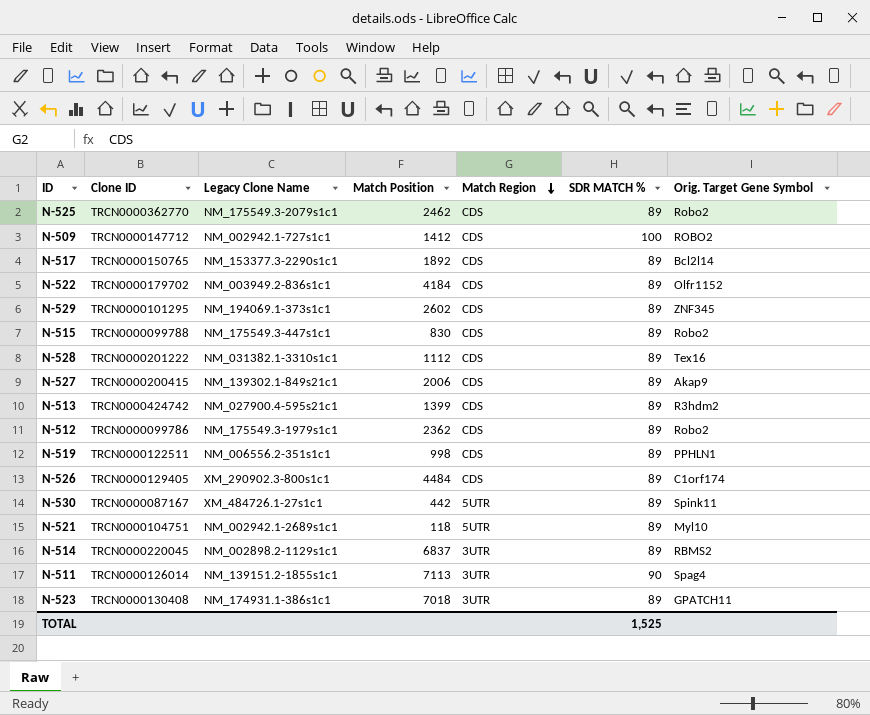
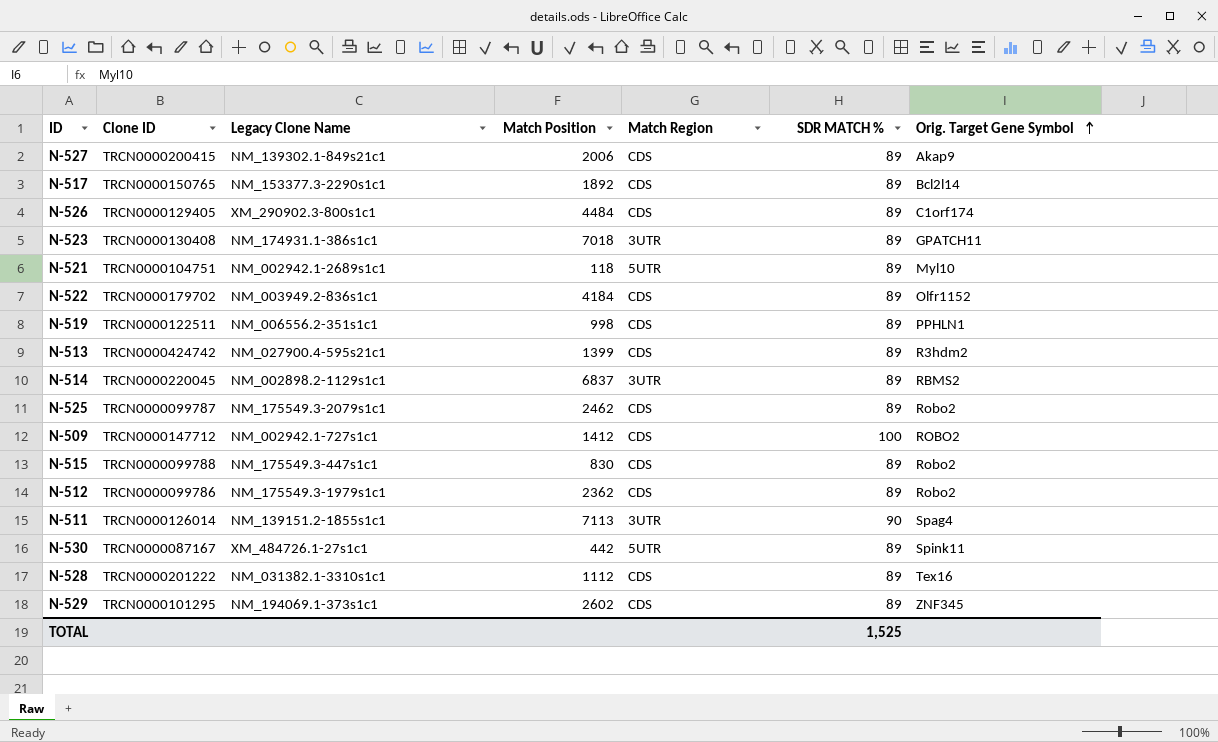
row order: Match Region descending -> Orig. Target Gene Symbol ascending
N-525 | Clone ID: TRCN0000362770 -> TRCN0000099787

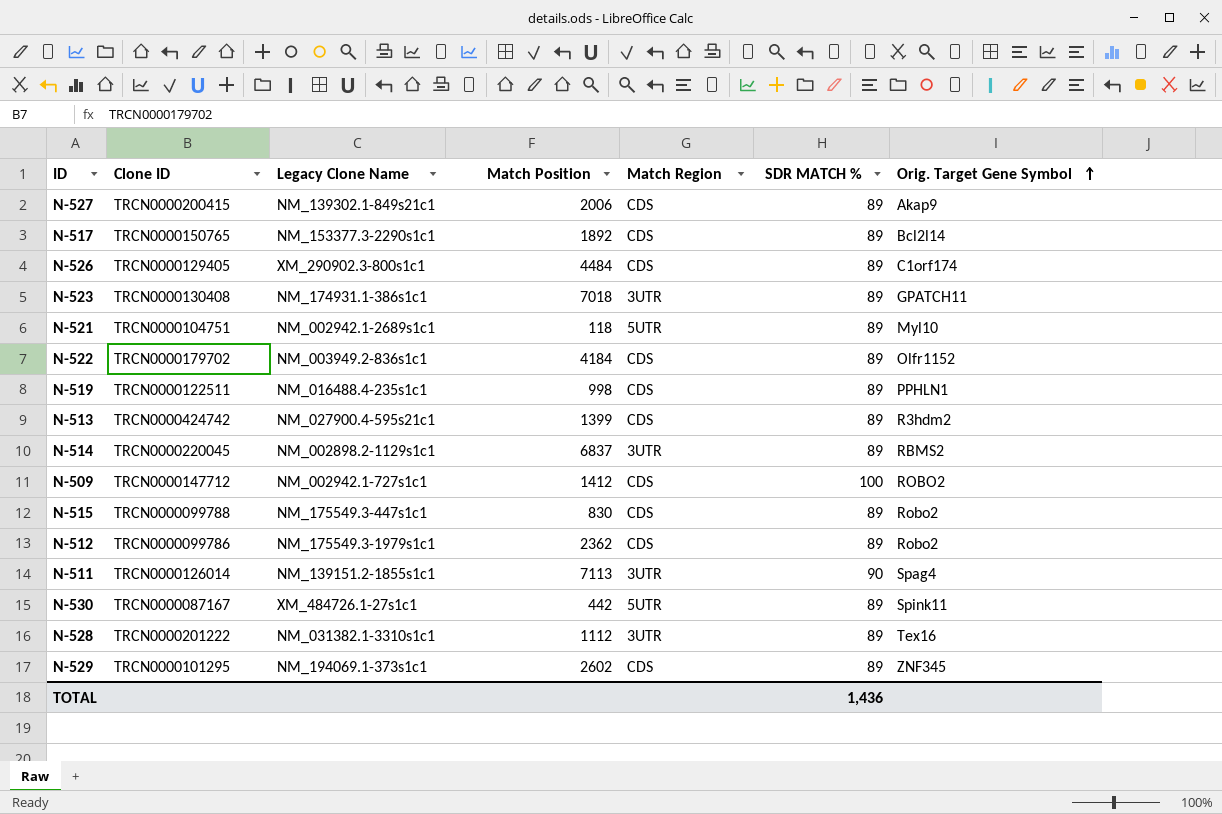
row N-525: TRCN0000099787 | NM_175549.3-2079s1c1 | 2462 | CDS | 89 | Robo2 -> none
N-519 | Legacy Clone Name: NM_006556.2-351s1c1 -> NM_016488.4-235s1c1
N-528 | Match Region: CDS -> 3UTR
TOTAL | SDR MATCH %: 1,525 -> 1,436

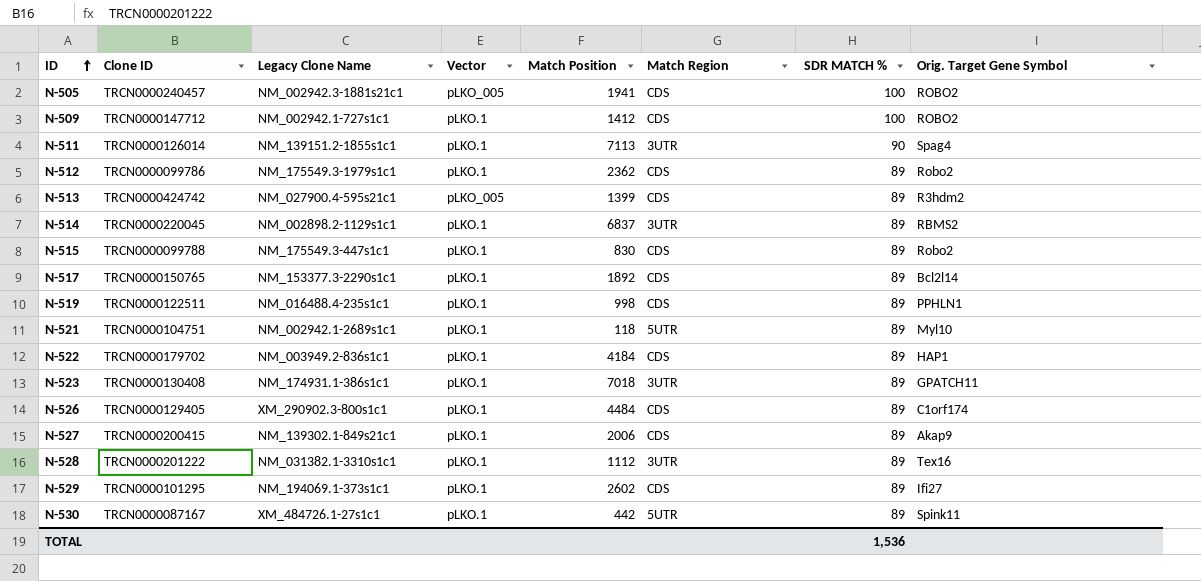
row order: Orig. Target Gene Symbol ascending -> ID ascending
column Vector | position: none -> 4
row N-505: none -> TRCN0000240457 | NM_002942.3-1881s21c1 | pLKO_005 | 1941 | CDS | 100 | ROBO2
N-522 | Orig. Target Gene Symbol: Olfr1152 -> HAP1
N-529 | Orig. Target Gene Symbol: ZNF345 -> Ifi27
TOTAL | SDR MATCH %: 1,436 -> 1,536

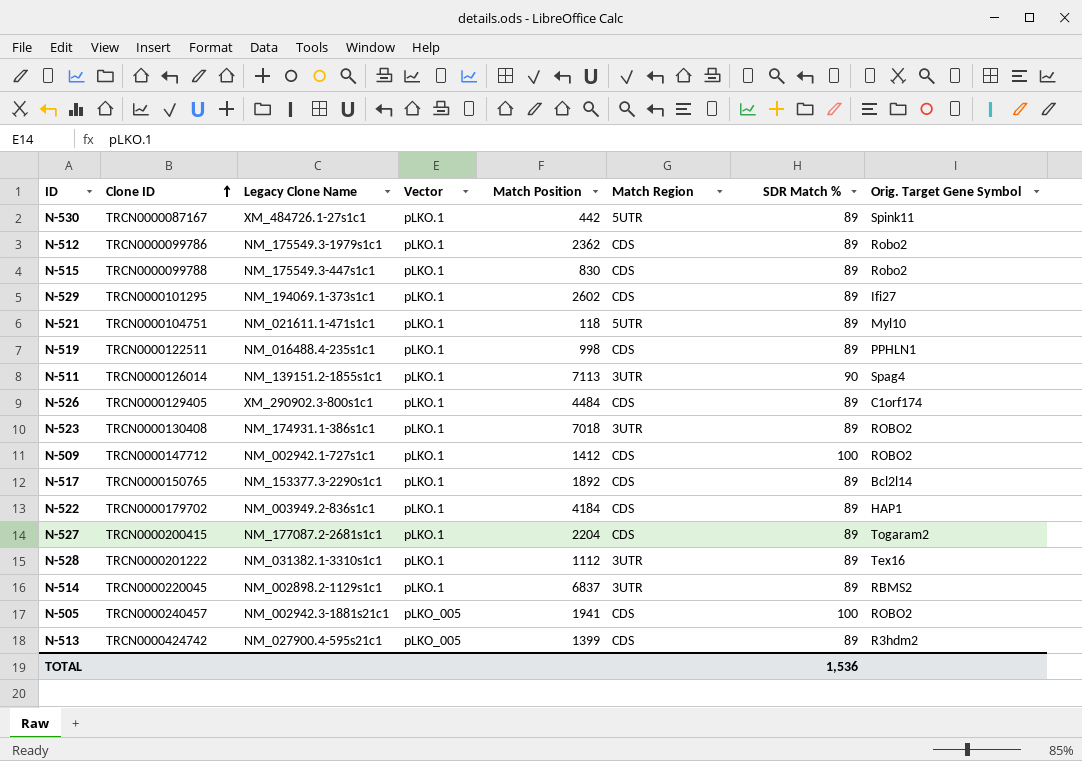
row order: ID ascending -> Clone ID ascending
column name: SDR MATCH % -> SDR Match %
N-521 | Legacy Clone Name: NM_002942.1-2689s1c1 -> NM_021611.1-471s1c1
N-523 | Orig. Target Gene Symbol: GPATCH11 -> ROBO2
N-527 | Legacy Clone Name: NM_139302.1-849s21c1 -> NM_177087.2-2681s1c1
N-527 | Match Position: 2006 -> 2204
N-527 | Orig. Target Gene Symbol: Akap9 -> Togaram2

